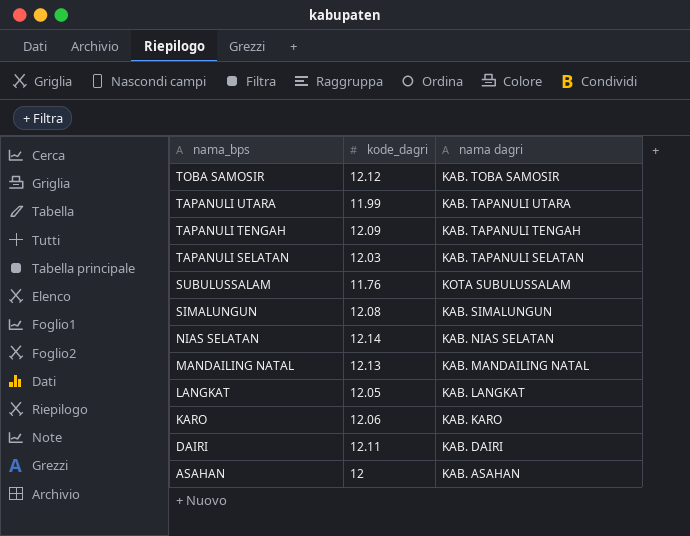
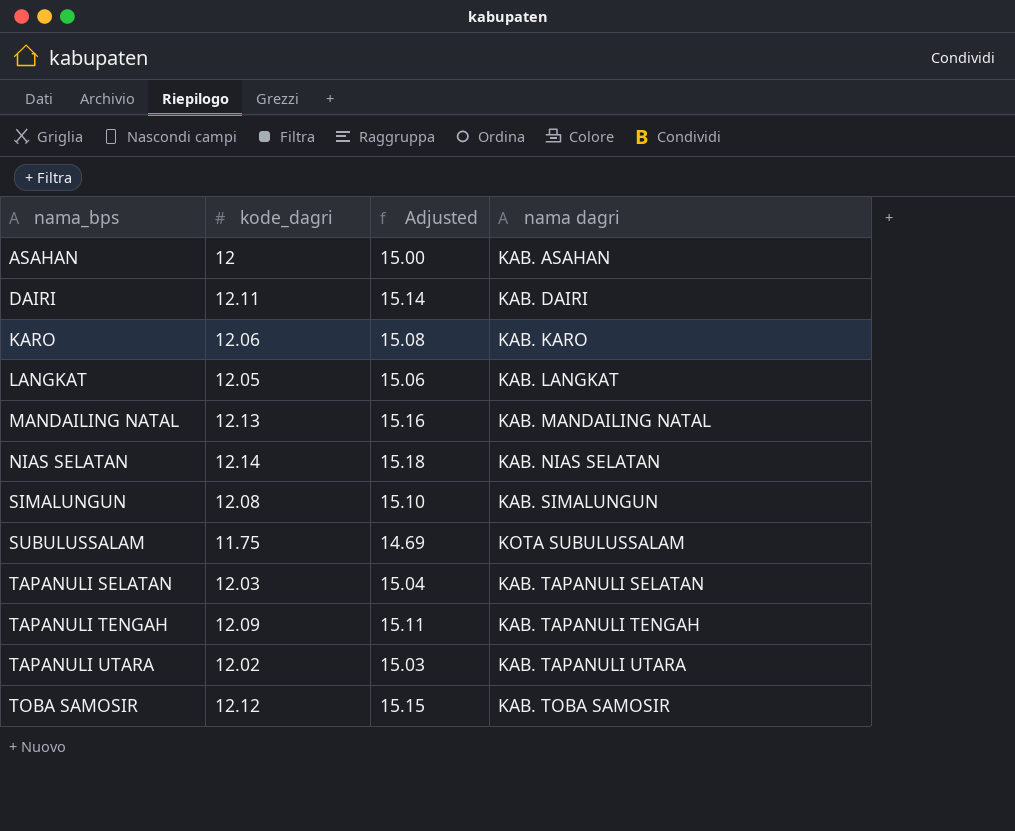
row order: nama_bps descending -> nama_bps ascending
column Adjusted | formula: none -> [kode_dagri] * 1.25
SUBULUSSALAM | kode_dagri: 11.76 -> 11.75
TAPANULI UTARA | kode_dagri: 11.99 -> 12.02

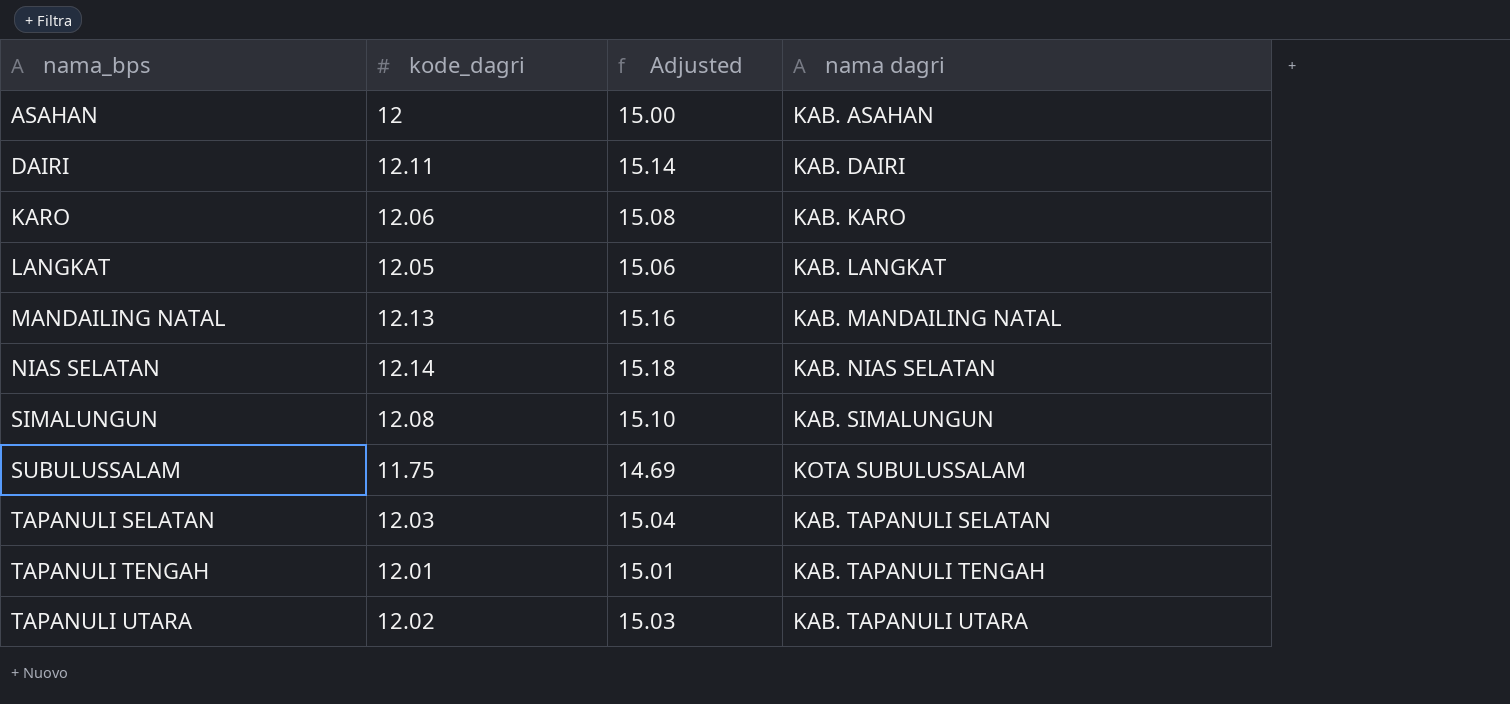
row TOBA SAMOSIR: 12.12 | 15.15 | KAB. TOBA SAMOSIR -> none
TAPANULI TENGAH | kode_dagri: 12.09 -> 12.01
TAPANULI TENGAH | Adjusted: 15.11 -> 15.01

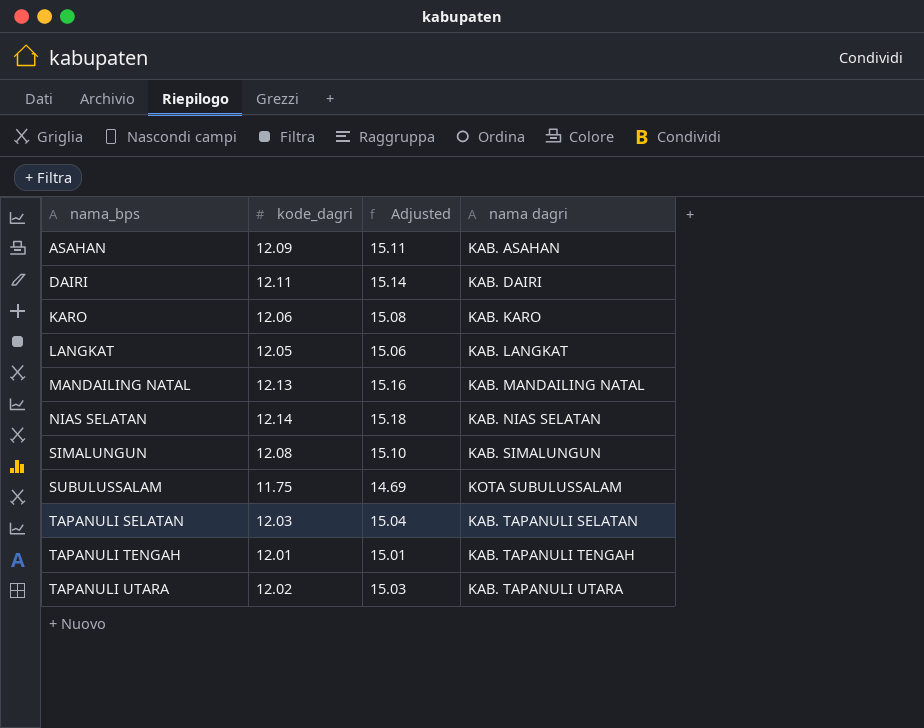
ASAHAN | kode_dagri: 12 -> 12.09
ASAHAN | Adjusted: 15.00 -> 15.11

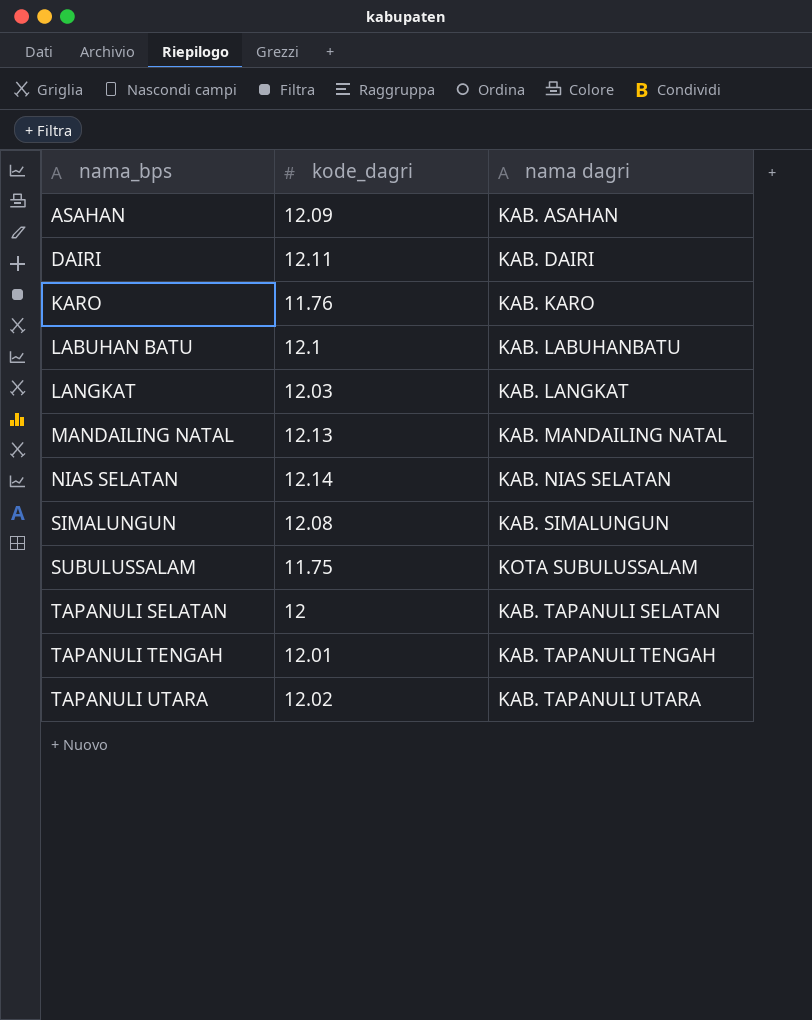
column Adjusted | formula: [kode_dagri] * 1.25 -> none
KARO | kode_dagri: 12.06 -> 11.76
row LABUHAN BATU: none -> 12.1 | KAB. LABUHANBATU
LANGKAT | kode_dagri: 12.05 -> 12.03
TAPANULI SELATAN | kode_dagri: 12.03 -> 12

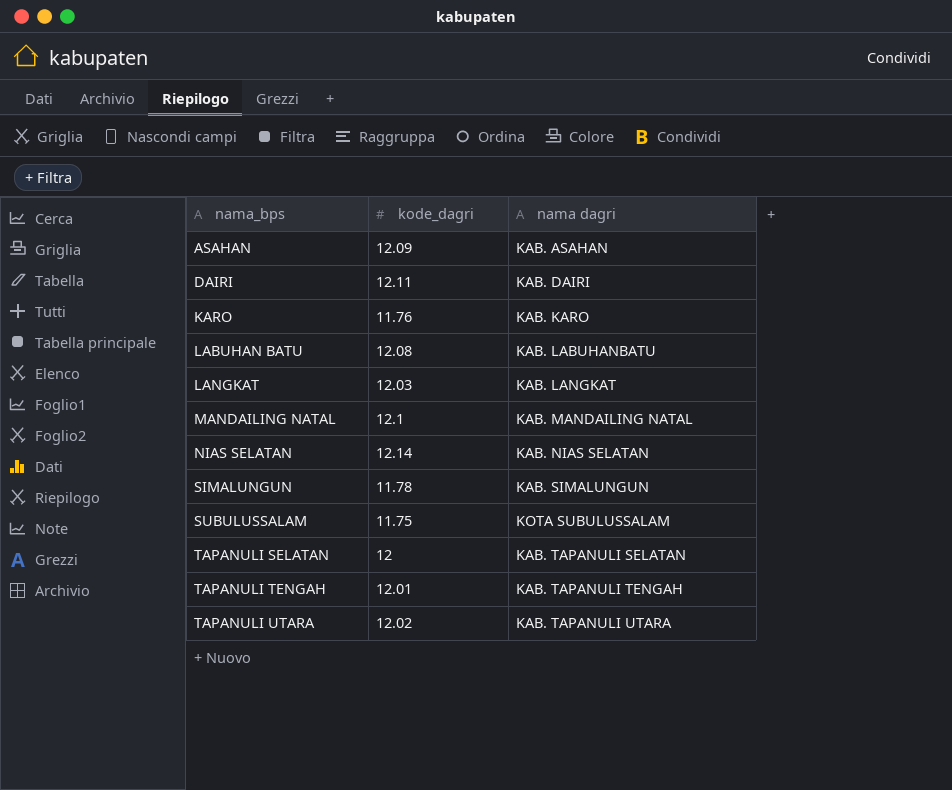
LABUHAN BATU | kode_dagri: 12.1 -> 12.08
MANDAILING NATAL | kode_dagri: 12.13 -> 12.1
SIMALUNGUN | kode_dagri: 12.08 -> 11.78

